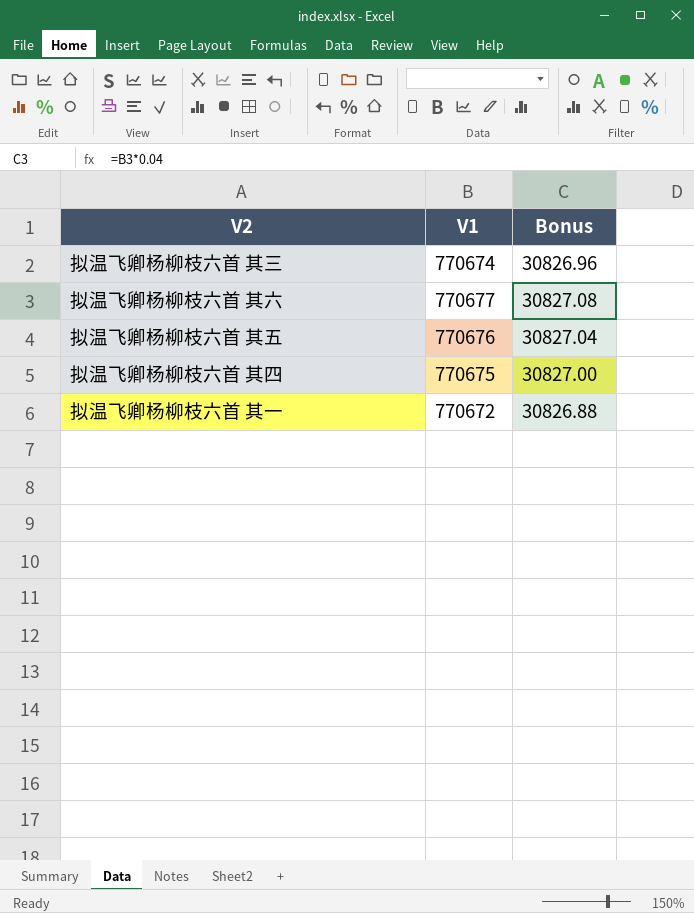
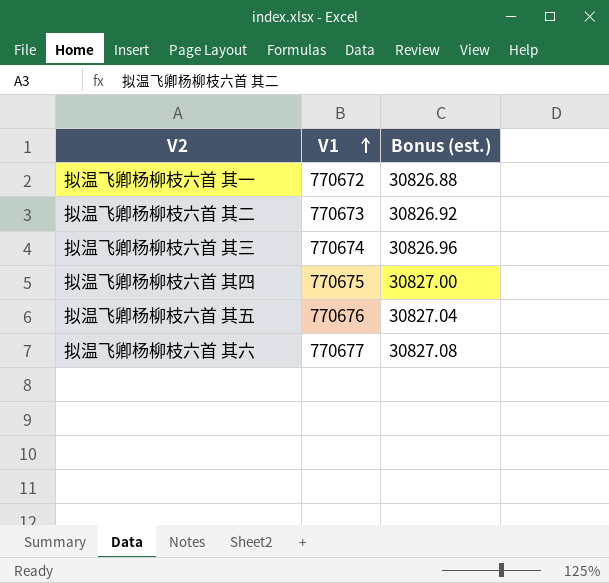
row order: none -> V1 ascending
column name: Bonus -> Bonus (est.)
row 拟温飞卿杨柳枝六首 其二: none -> 770673 | 30826.92

